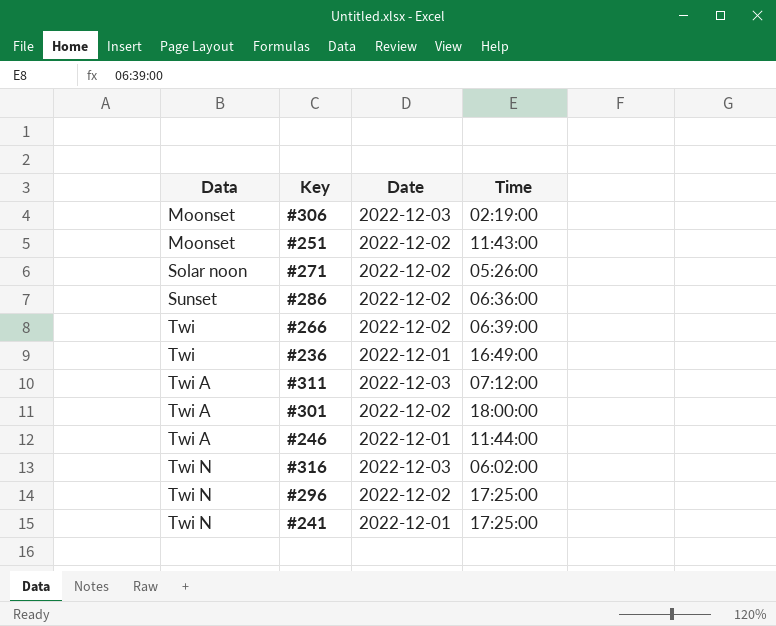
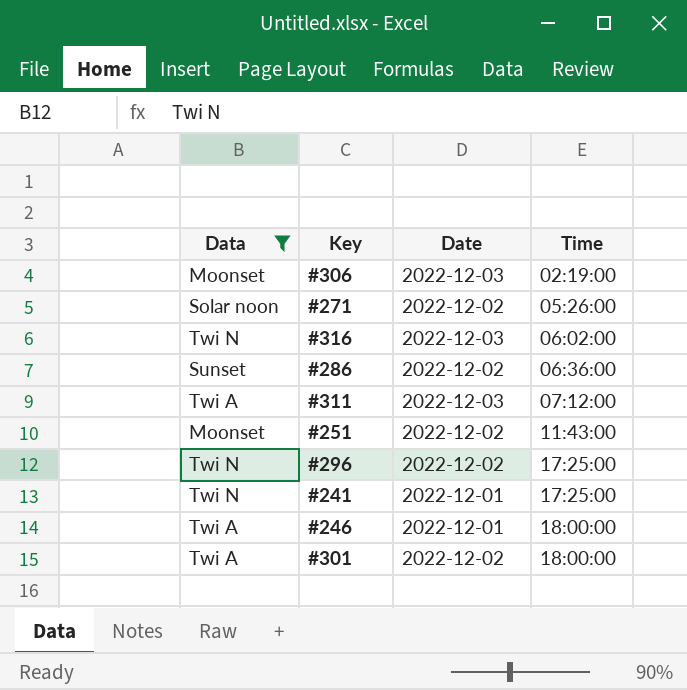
filter: none -> Data != Twi
row order: Data ascending -> Time ascending
#246 | Time: 11:44:00 -> 18:00:00

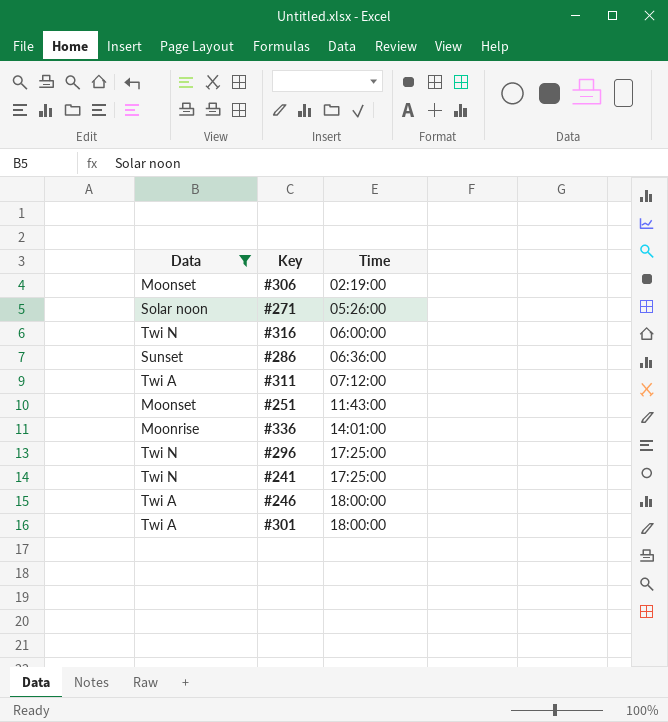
column Date | position: 3 -> none
#316 | Time: 06:02:00 -> 06:00:00
row #336: none -> Moonrise | 14:01:00

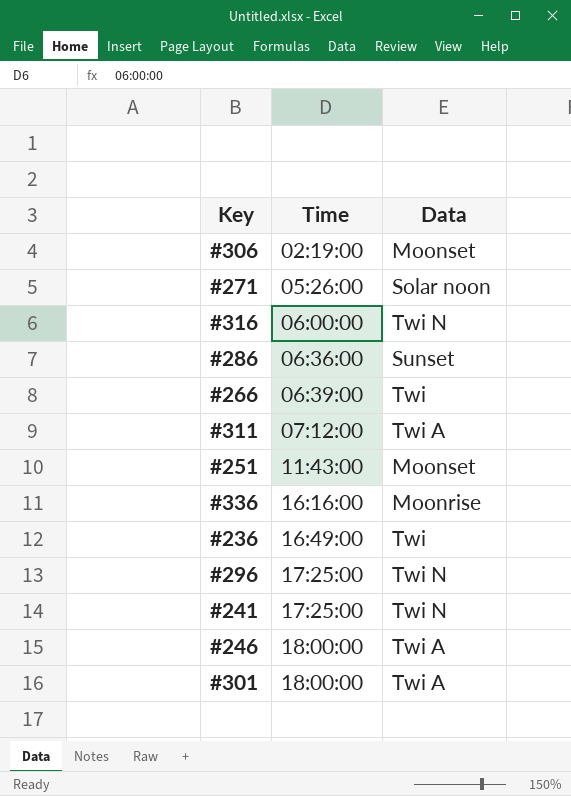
filter: Data != Twi -> none
column Data | position: 1 -> 3
#336 | Time: 14:01:00 -> 16:16:00

